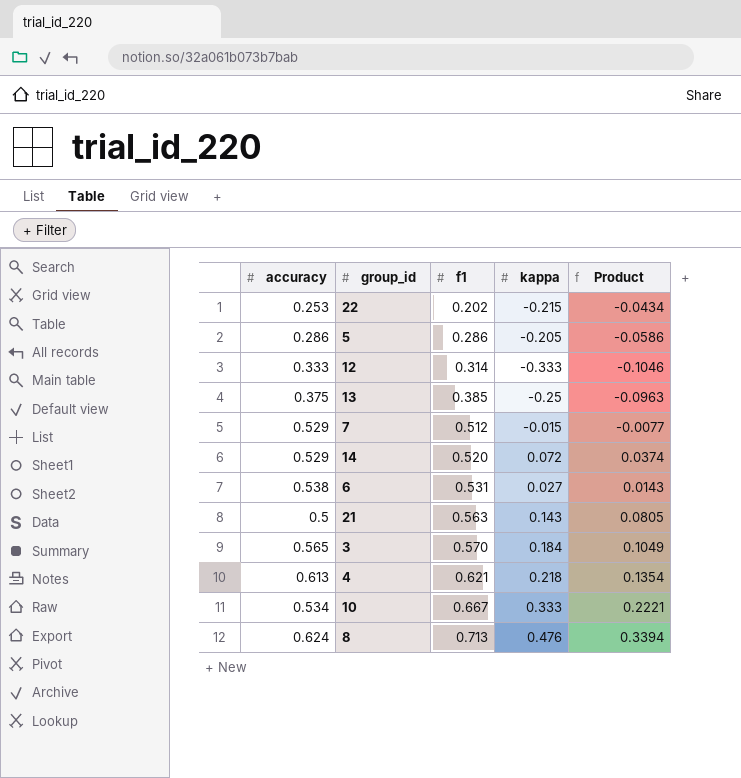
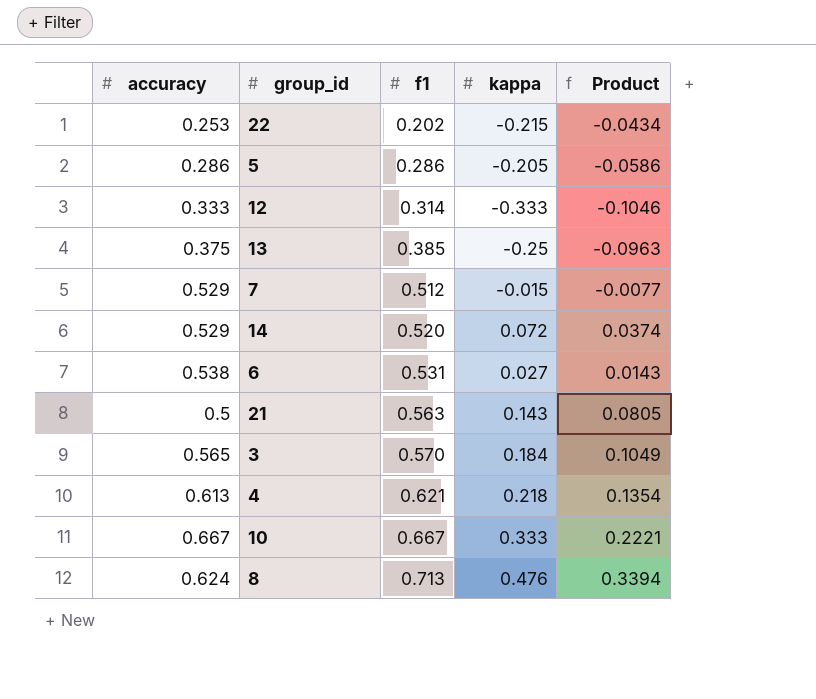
10 | accuracy: 0.534 -> 0.667

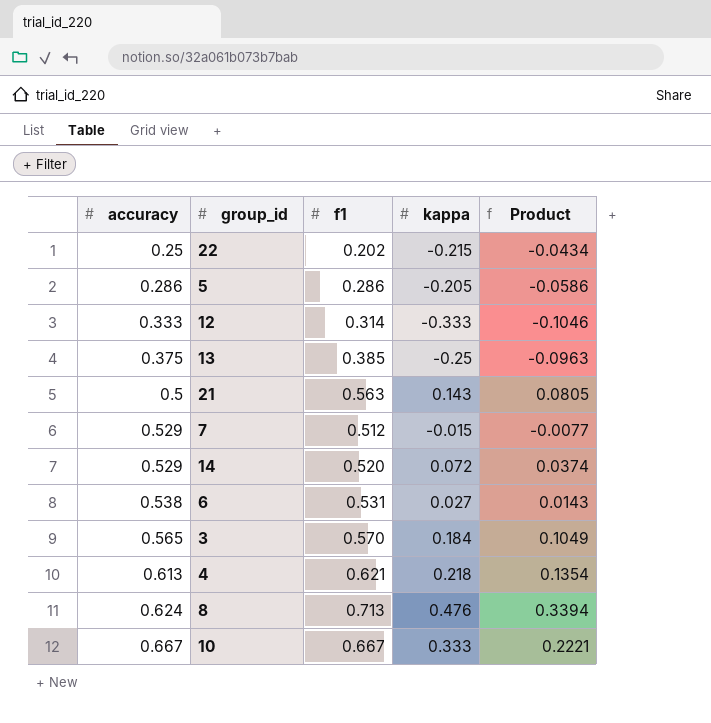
row order: f1 ascending -> accuracy ascending
22 | accuracy: 0.253 -> 0.25

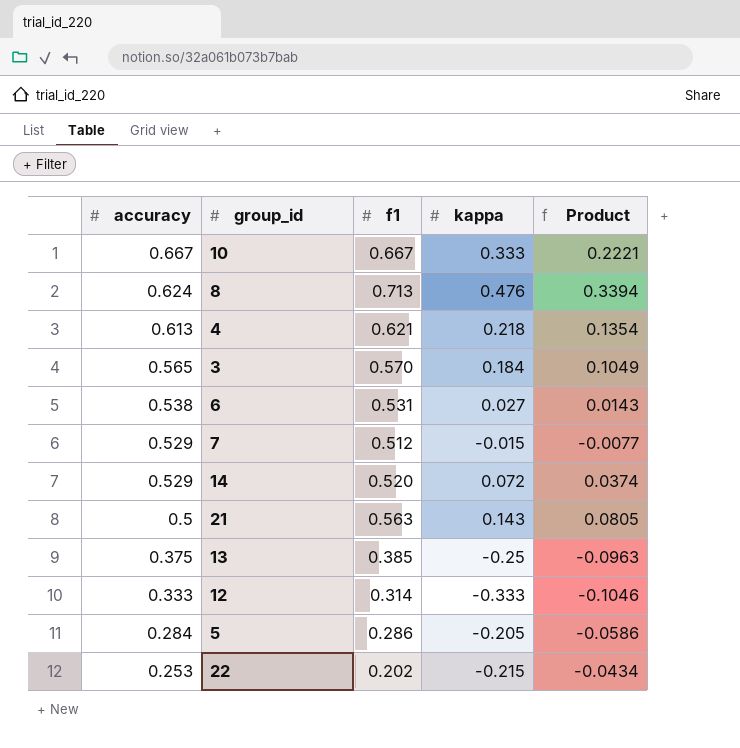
row order: accuracy ascending -> accuracy descending
5 | accuracy: 0.286 -> 0.284
22 | accuracy: 0.25 -> 0.253

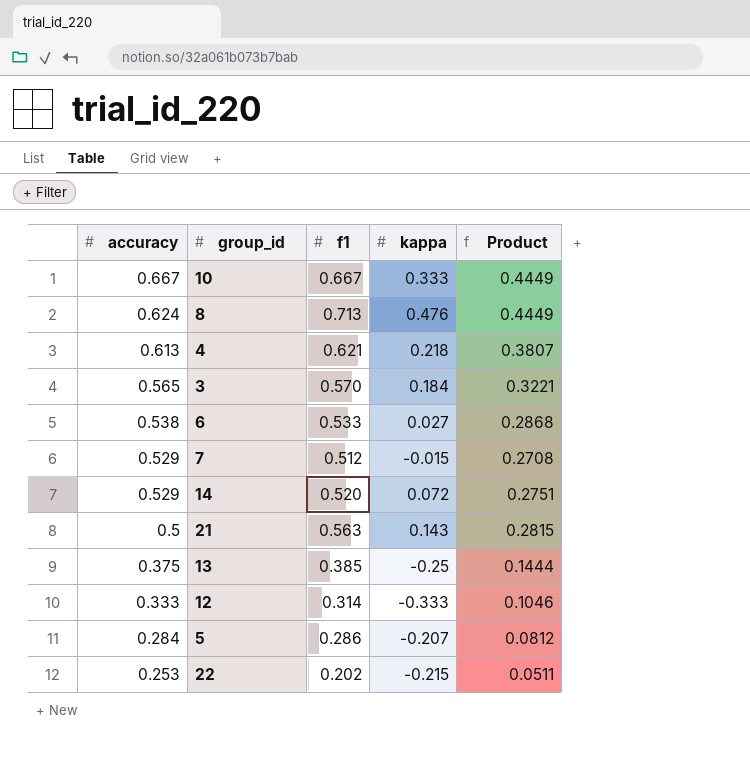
column Product | formula: [f1] * [kappa] -> [accuracy] * [f1]
6 | f1: 0.531 -> 0.533
5 | kappa: -0.205 -> -0.207

